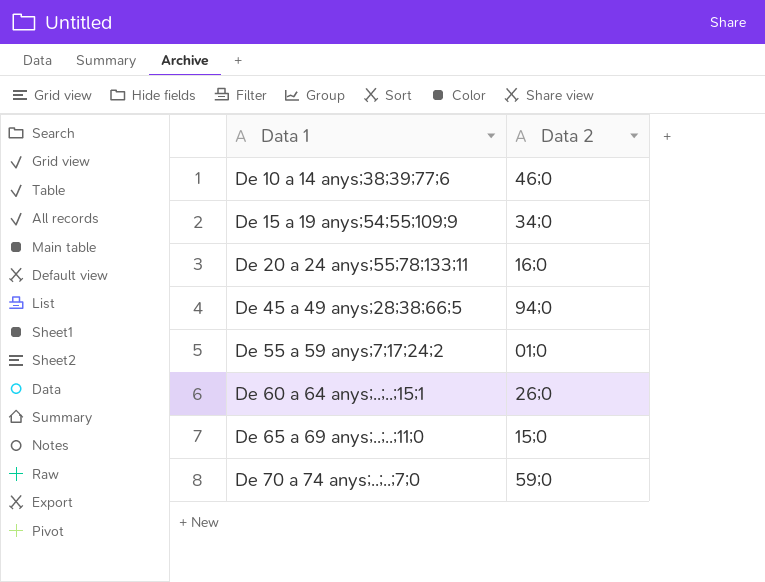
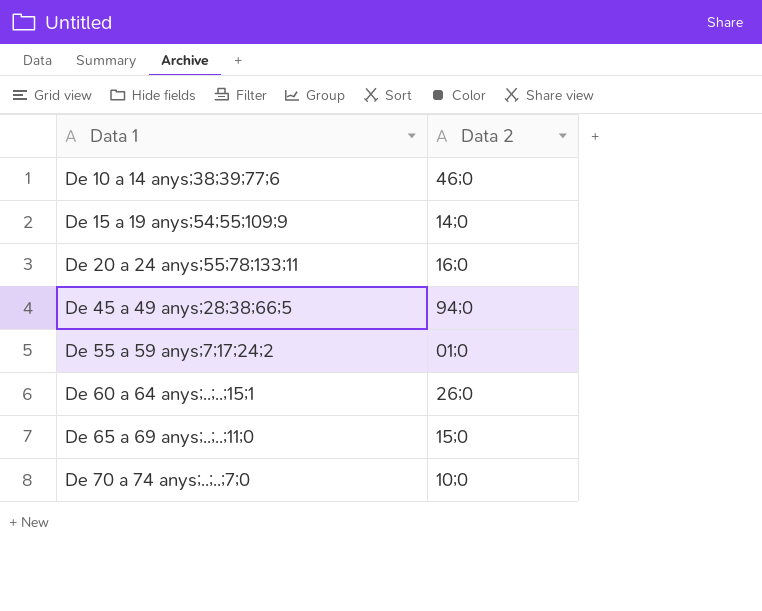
De 15 a 19 anys;54;55;109;9 | Data 2: 34;0 -> 14;0
De 70 a 74 anys;..;..;7;0 | Data 2: 59;0 -> 10;0

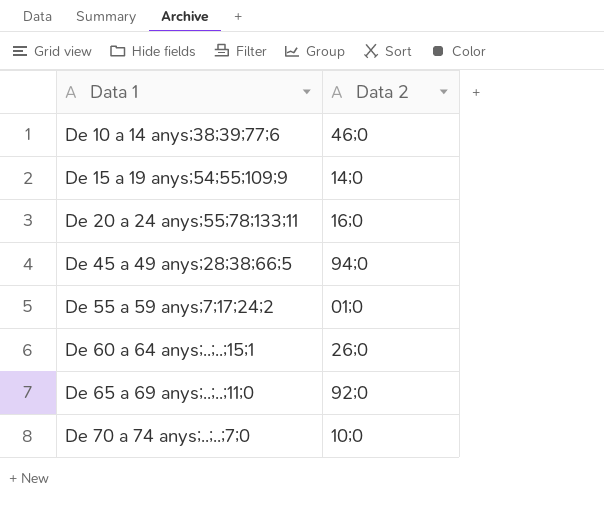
De 65 a 69 anys;..;..;11;0 | Data 2: 15;0 -> 92;0

